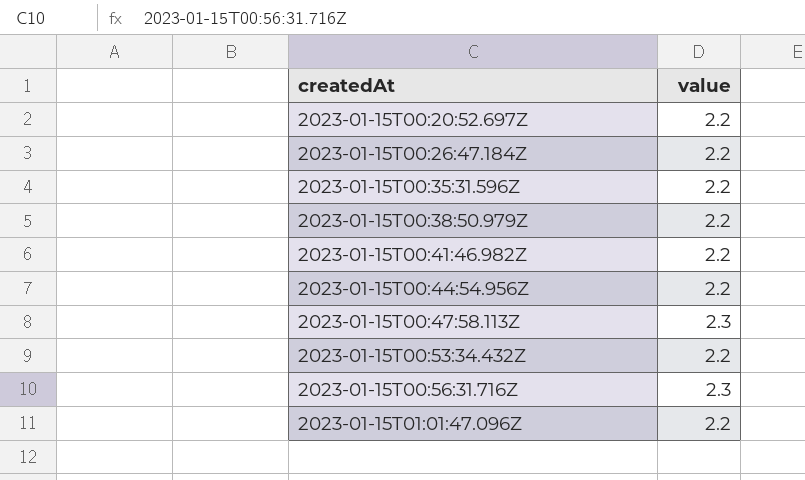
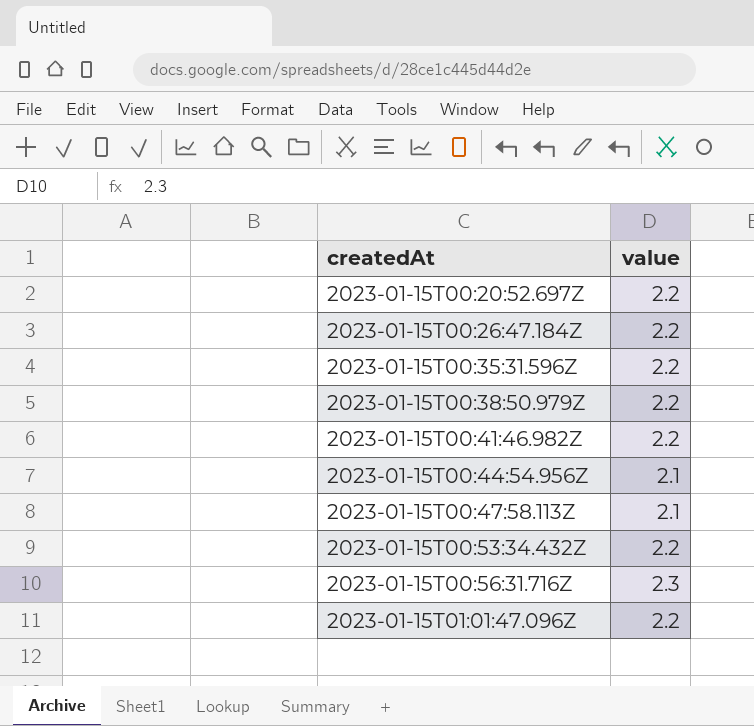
2023-01-15T00:44:54.956Z | value: 2.2 -> 2.1
2023-01-15T00:47:58.113Z | value: 2.3 -> 2.1

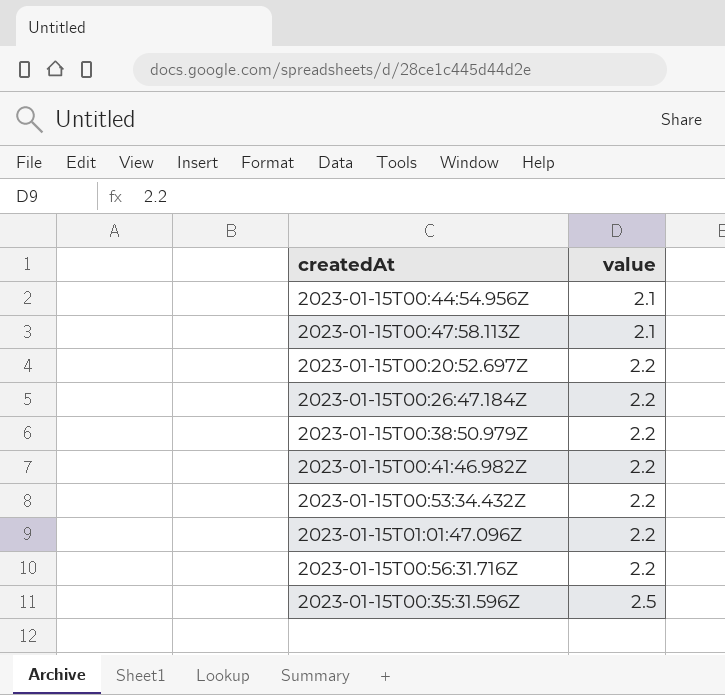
row order: createdAt ascending -> value ascending
2023-01-15T00:56:31.716Z | value: 2.3 -> 2.2
2023-01-15T00:35:31.596Z | value: 2.2 -> 2.5

